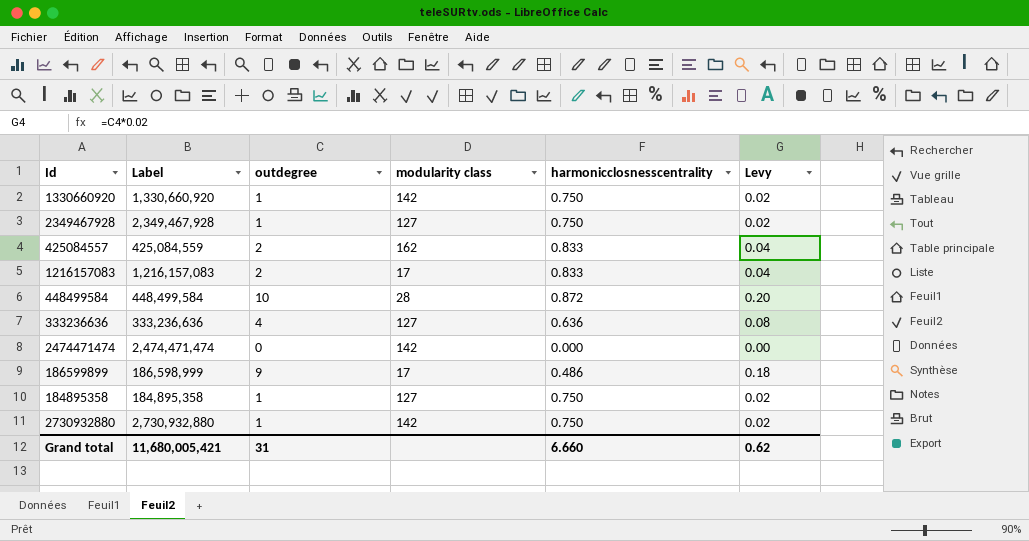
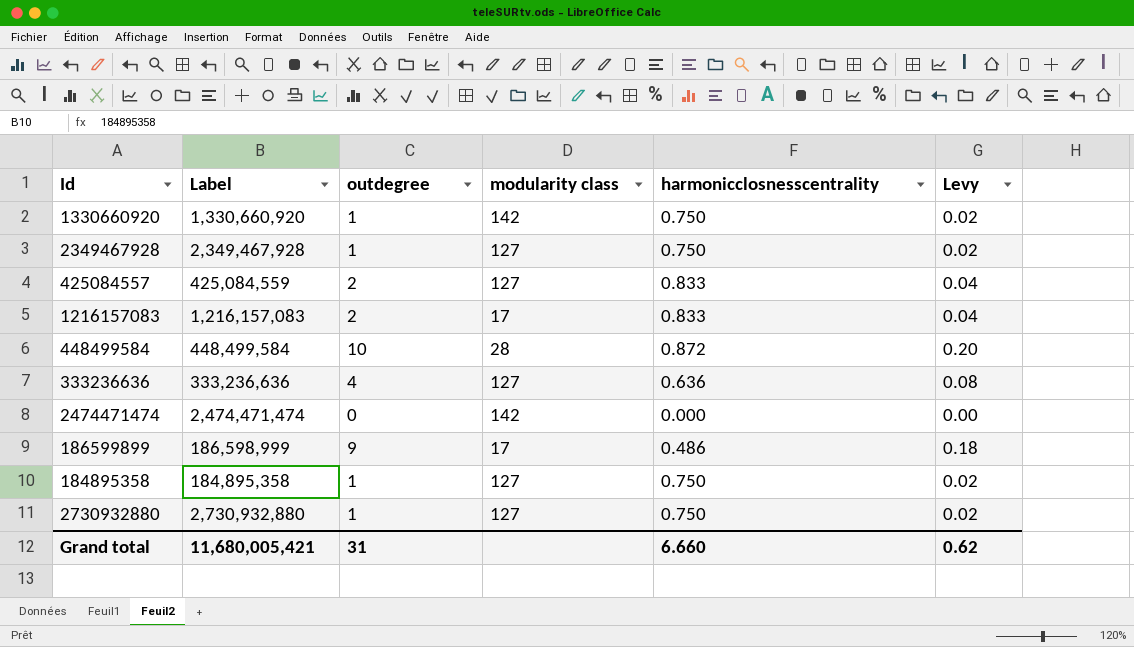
425084557 | modularity class: 162 -> 127
2730932880 | modularity class: 142 -> 127

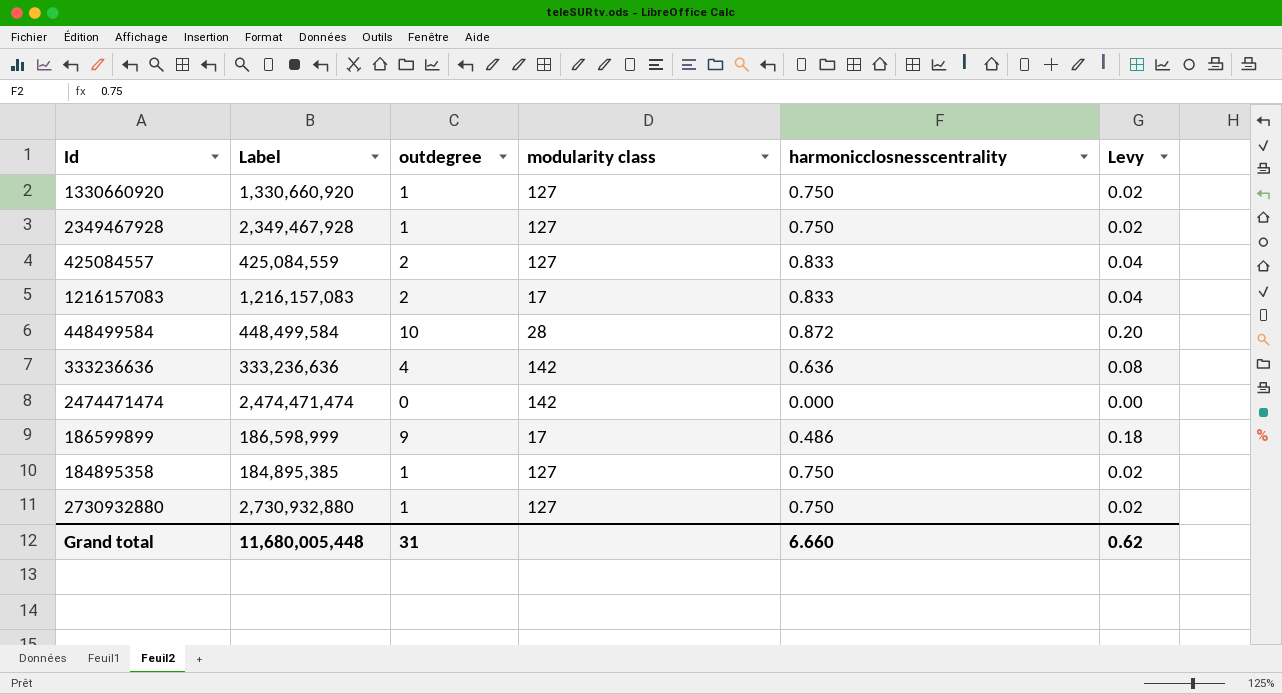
1330660920 | modularity class: 142 -> 127
333236636 | modularity class: 127 -> 142
184895358 | Label: 184,895,358 -> 184,895,385
Grand total | Label: 11,680,005,421 -> 11,680,005,448

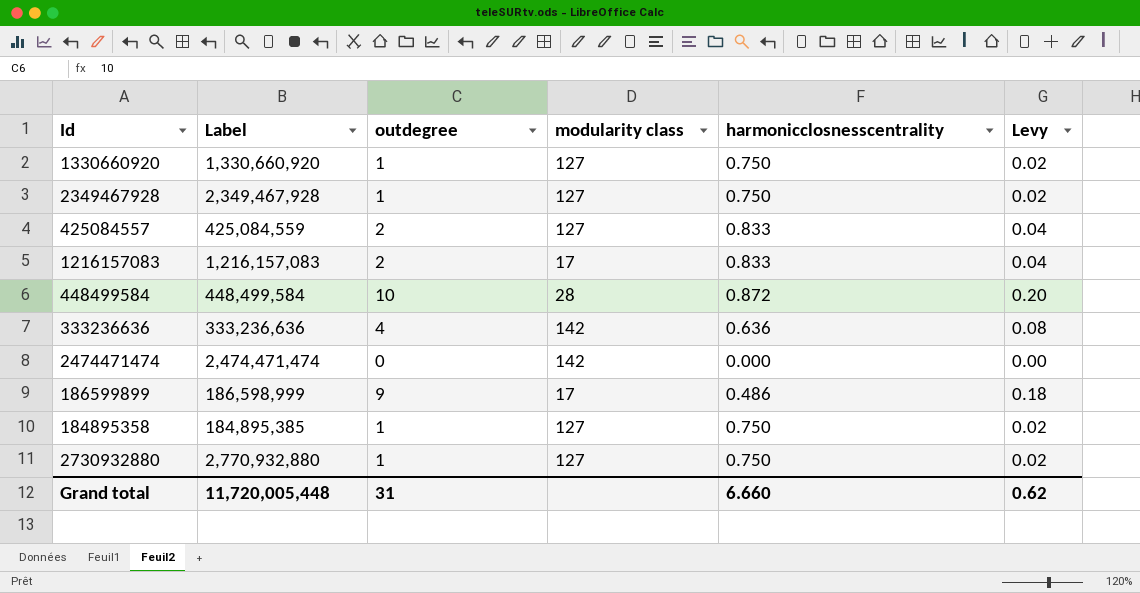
2730932880 | Label: 2,730,932,880 -> 2,770,932,880
Grand total | Label: 11,680,005,448 -> 11,720,005,448

